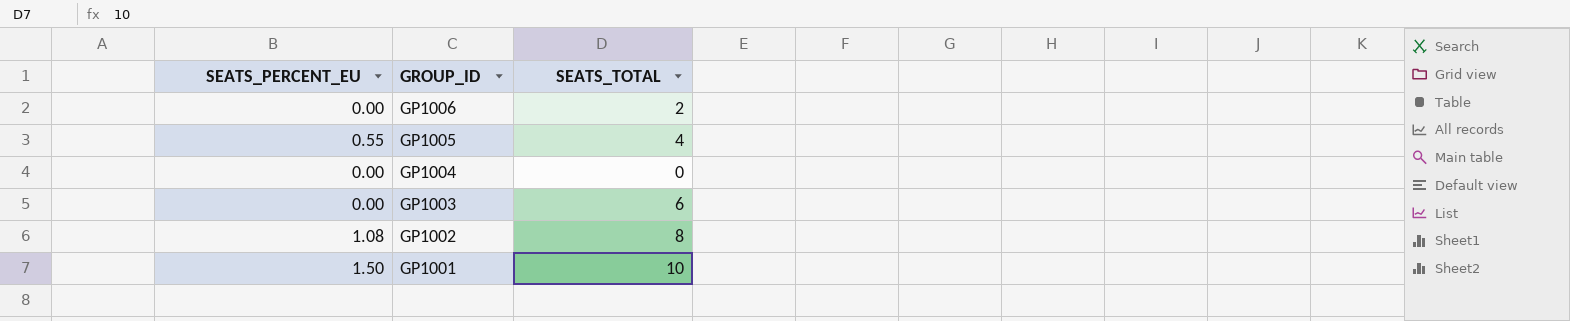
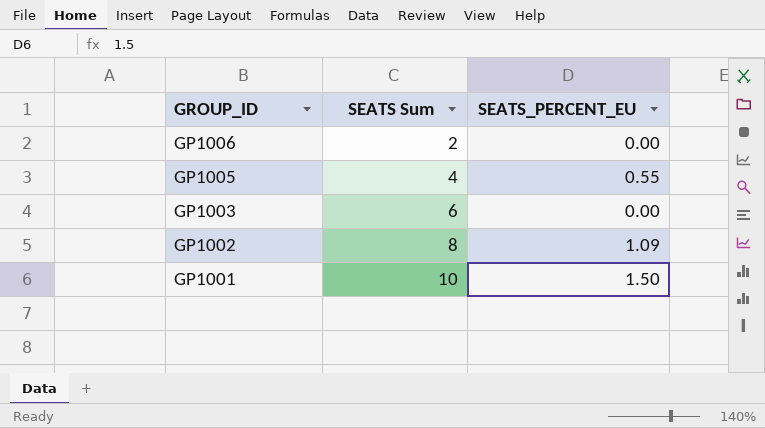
column name: SEATS_TOTAL -> SEATS Sum
column SEATS_PERCENT_EU | position: 1 -> 3
row GP1004: 0.00 | 0 -> none
GP1002 | SEATS_PERCENT_EU: 1.08 -> 1.09

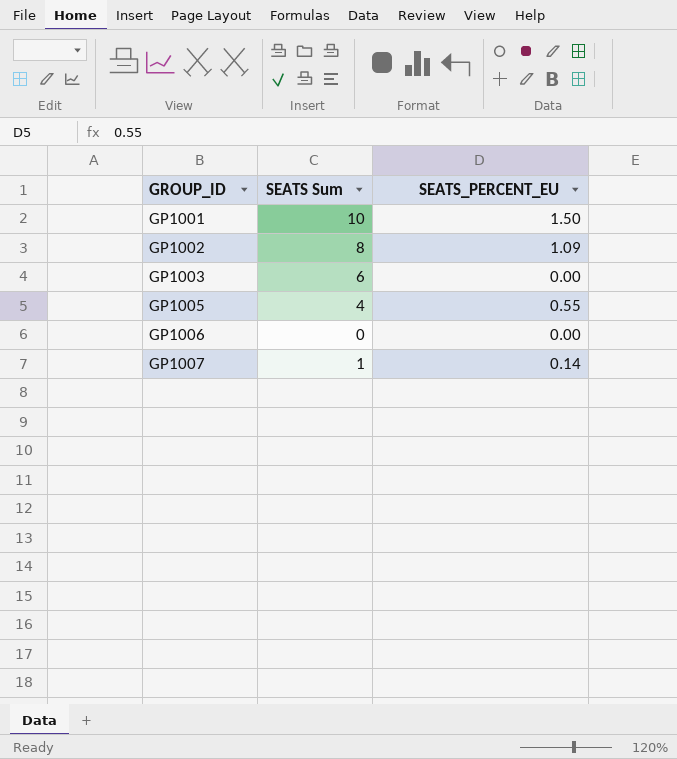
row order: GROUP_ID descending -> GROUP_ID ascending
GP1006 | SEATS Sum: 2 -> 0
row GP1007: none -> 1 | 0.14

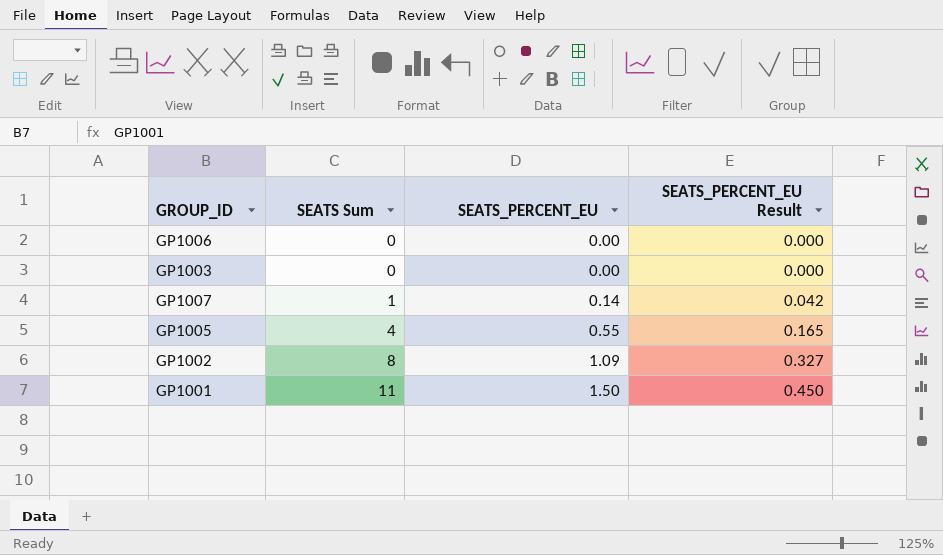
row order: GROUP_ID ascending -> SEATS Sum ascending
column SEATS_PERCENT_EU Result | formula: none -> [SEATS_PERCENT_EU] * 0.3
GP1003 | SEATS Sum: 6 -> 0
GP1001 | SEATS Sum: 10 -> 11

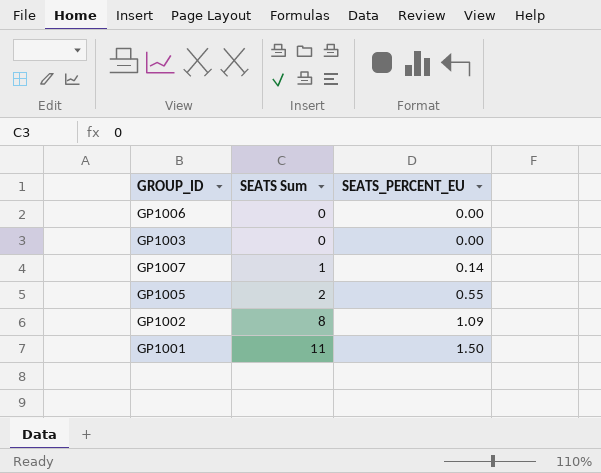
column SEATS_PERCENT_EU Result | formula: [SEATS_PERCENT_EU] * 0.3 -> none
GP1005 | SEATS Sum: 4 -> 2

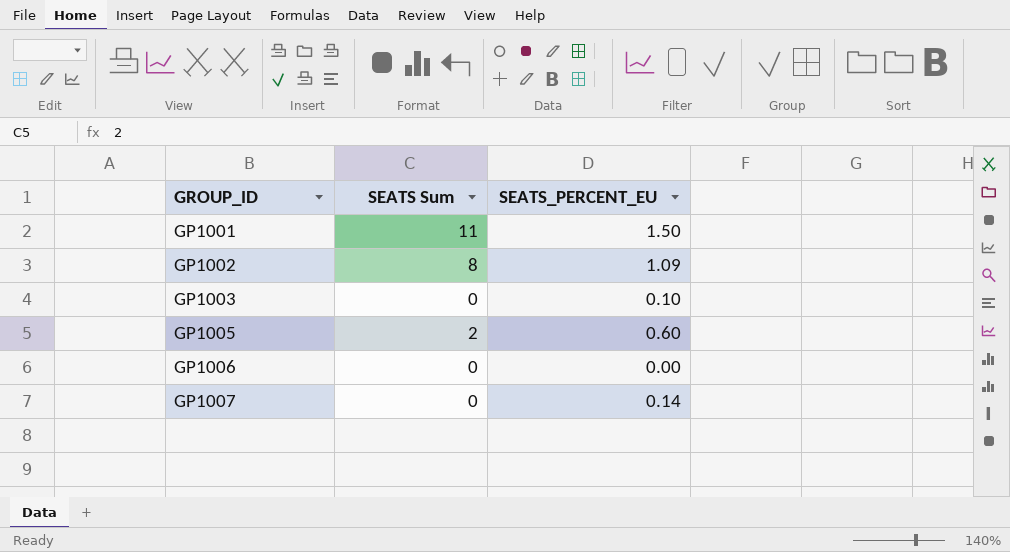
row order: SEATS Sum ascending -> GROUP_ID ascending
GP1003 | SEATS_PERCENT_EU: 0.00 -> 0.10
GP1005 | SEATS_PERCENT_EU: 0.55 -> 0.60
GP1007 | SEATS Sum: 1 -> 0

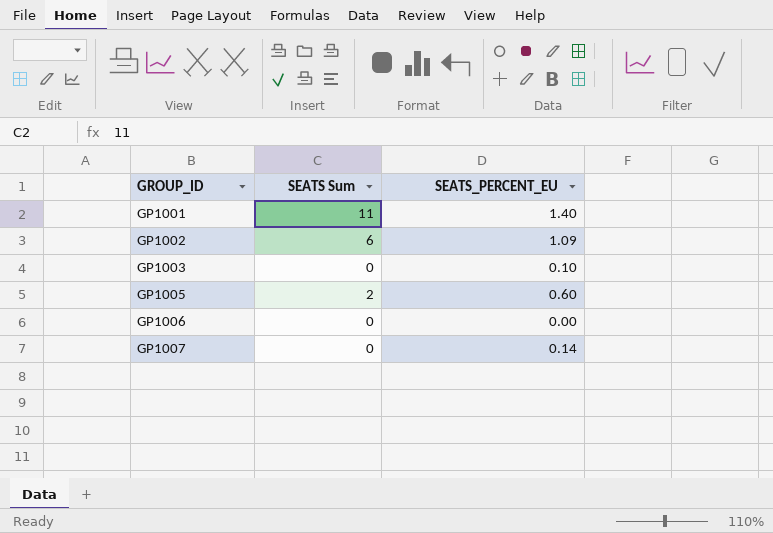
GP1001 | SEATS_PERCENT_EU: 1.50 -> 1.40
GP1002 | SEATS Sum: 8 -> 6

